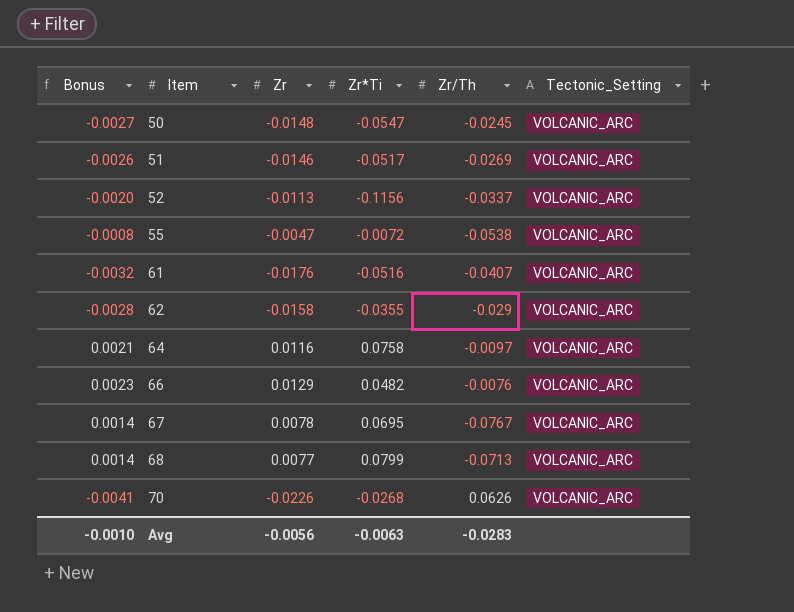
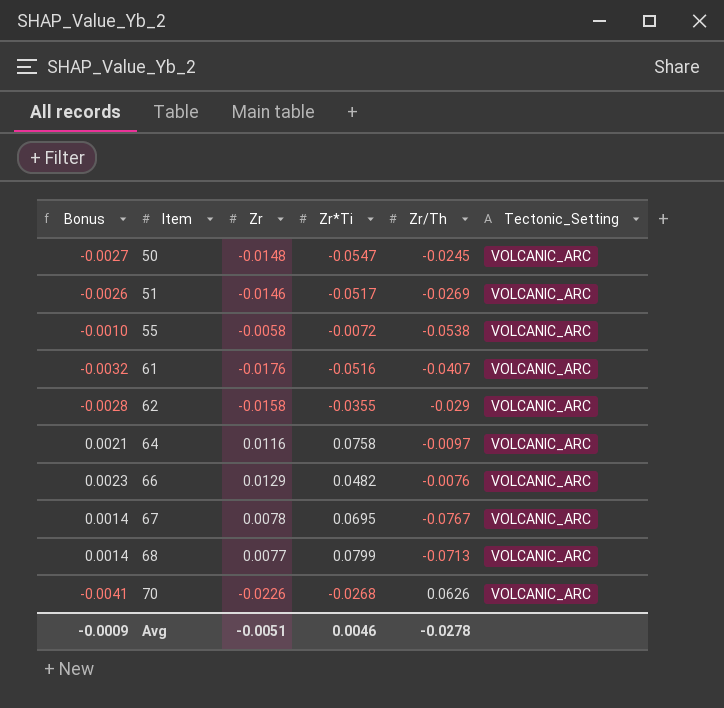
row 52: -0.0020 | -0.0113 | -0.1156 | -0.0337 | VOLCANIC_ARC -> none
55 | Bonus: -0.0008 -> -0.0010
55 | Zr: -0.0047 -> -0.0058
Avg | Bonus: -0.0010 -> -0.0009
Avg | Zr: -0.0056 -> -0.0051
Avg | Zr*Ti: -0.0063 -> 0.0046
Avg | Zr/Th: -0.0283 -> -0.0278

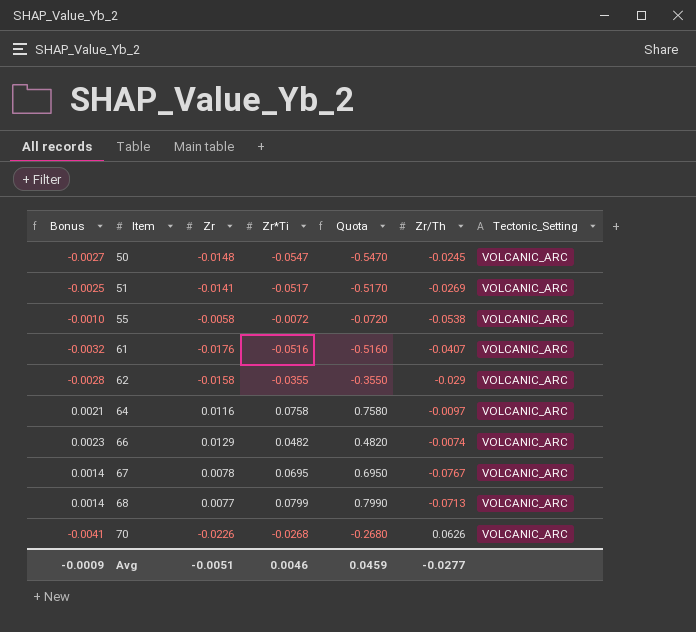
column Quota | formula: none -> [Zr*Ti] * 10
51 | Bonus: -0.0026 -> -0.0025
51 | Zr: -0.0146 -> -0.0141
66 | Zr/Th: -0.0076 -> -0.0074
Avg | Zr/Th: -0.0278 -> -0.0277

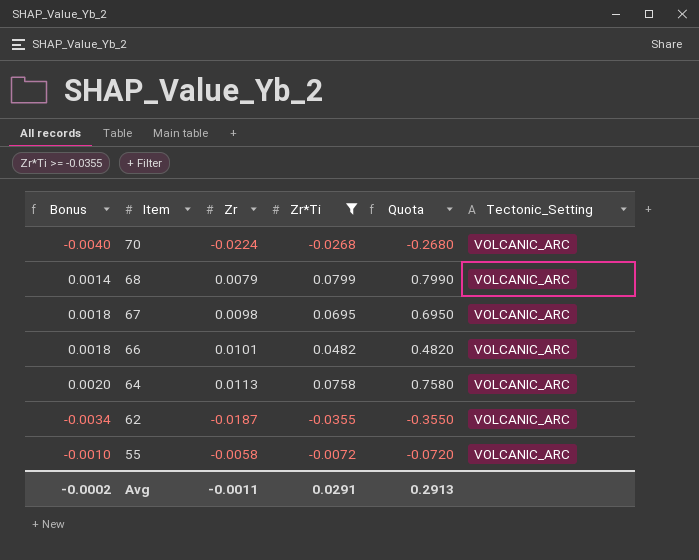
filter: none -> Zr*Ti >= -0.0355
row order: Item ascending -> Item descending
column Zr/Th | position: 6 -> none
70 | Bonus: -0.0041 -> -0.0040
70 | Zr: -0.0226 -> -0.0224
68 | Zr: 0.0077 -> 0.0079
67 | Bonus: 0.0014 -> 0.0018
67 | Zr: 0.0078 -> 0.0098
66 | Bonus: 0.0023 -> 0.0018
66 | Zr: 0.0129 -> 0.0101
64 | Bonus: 0.0021 -> 0.0020
64 | Zr: 0.0116 -> 0.0113
62 | Bonus: -0.0028 -> -0.0034
62 | Zr: -0.0158 -> -0.0187
Avg | Bonus: -0.0009 -> -0.0002
Avg | Zr: -0.0051 -> -0.0011
Avg | Zr*Ti: 0.0046 -> 0.0291
Avg | Quota: 0.0459 -> 0.2913

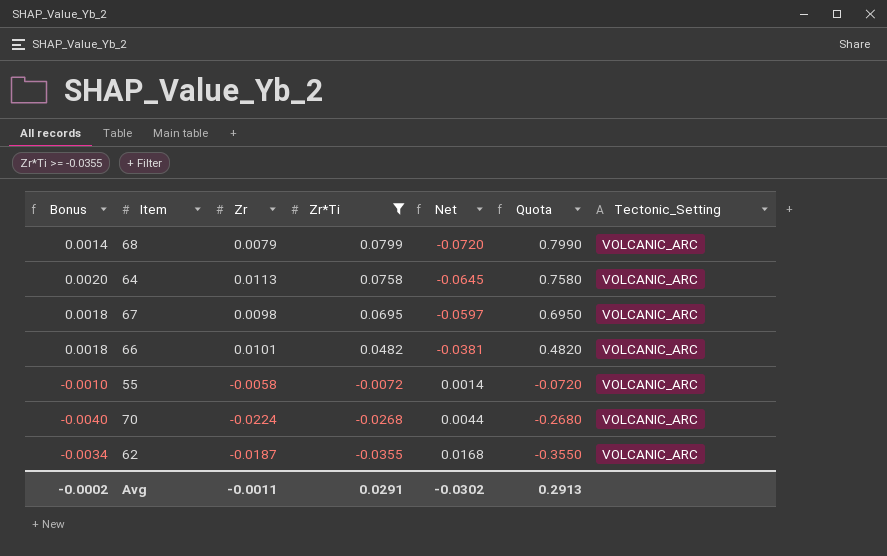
row order: Item descending -> Zr*Ti descending
column Net | formula: none -> [Zr] - [Zr*Ti]

